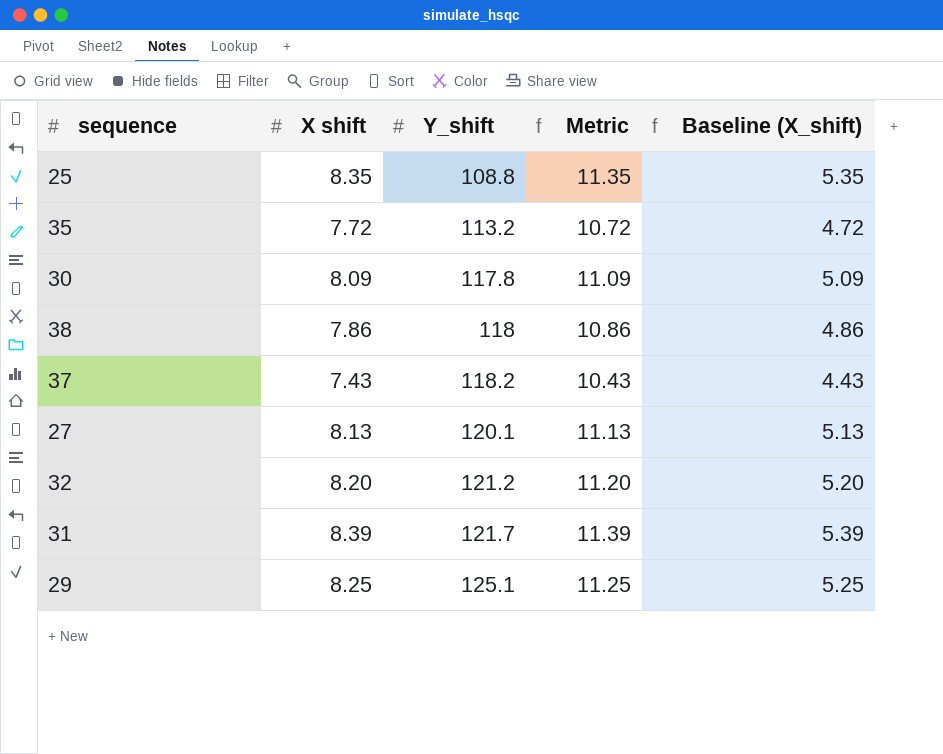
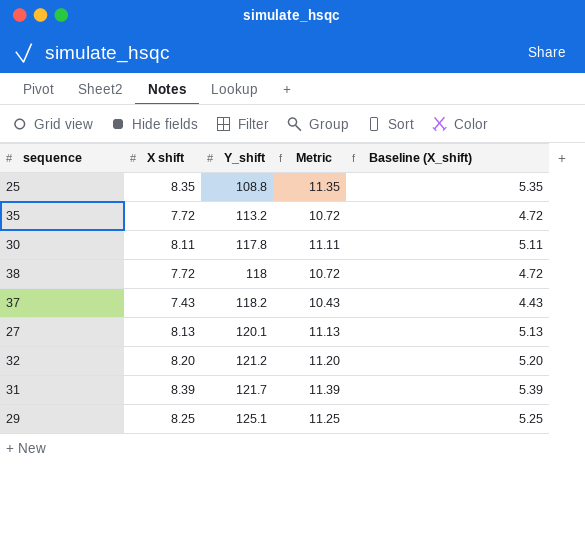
30 | X shift: 8.09 -> 8.11
30 | Metric: 11.09 -> 11.11
30 | Baseline (X_shift): 5.09 -> 5.11
38 | X shift: 7.86 -> 7.72
38 | Metric: 10.86 -> 10.72
38 | Baseline (X_shift): 4.86 -> 4.72

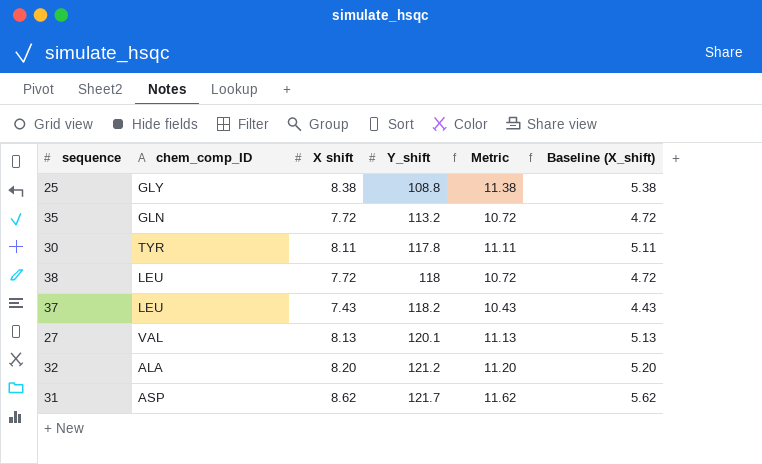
column chem_comp_ID | position: none -> 2
row 29: 8.25 | 125.1 | 11.25 | 5.25 -> none
25 | X shift: 8.35 -> 8.38
25 | Metric: 11.35 -> 11.38
25 | Baseline (X_shift): 5.35 -> 5.38
31 | X shift: 8.39 -> 8.62
31 | Metric: 11.39 -> 11.62
31 | Baseline (X_shift): 5.39 -> 5.62

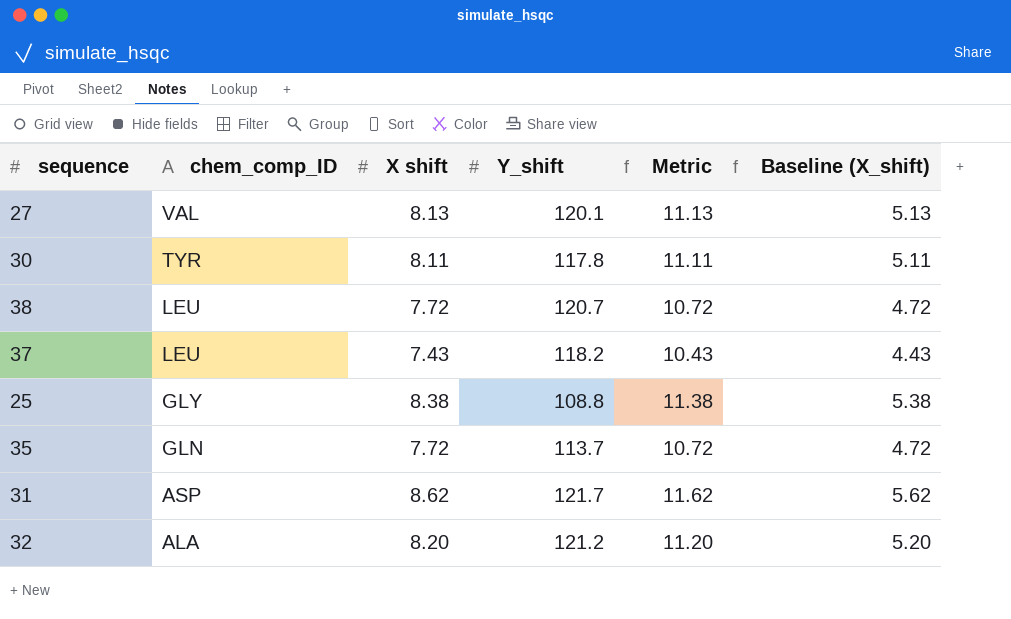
row order: Y_shift ascending -> chem_comp_ID descending
38 | Y_shift: 118 -> 120.7
35 | Y_shift: 113.2 -> 113.7

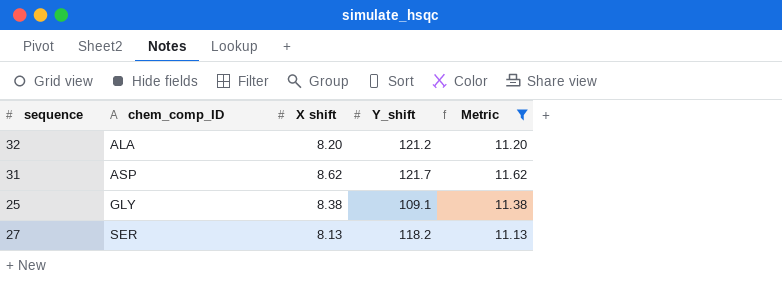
filter: none -> Metric >= 11.13
row order: chem_comp_ID descending -> chem_comp_ID ascending
column Baseline (X_shift) | formula: [X shift] - 3 -> none
25 | Y_shift: 108.8 -> 109.1
27 | chem_comp_ID: VAL -> SER
27 | Y_shift: 120.1 -> 118.2

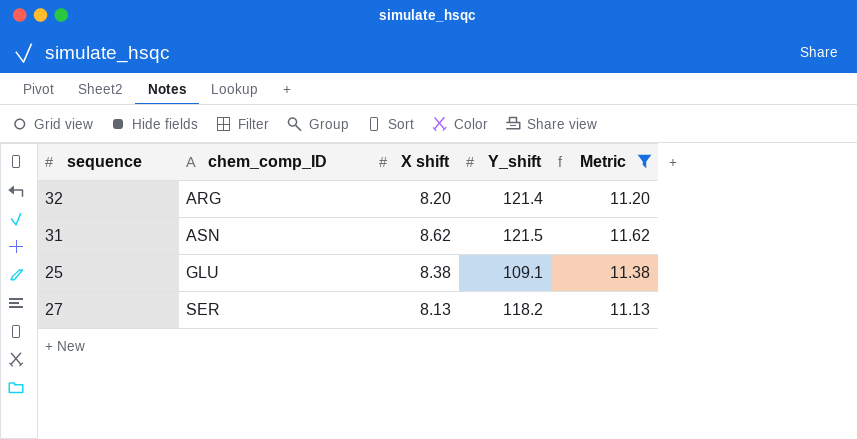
32 | chem_comp_ID: ALA -> ARG
32 | Y_shift: 121.2 -> 121.4
31 | chem_comp_ID: ASP -> ASN
31 | Y_shift: 121.7 -> 121.5
25 | chem_comp_ID: GLY -> GLU

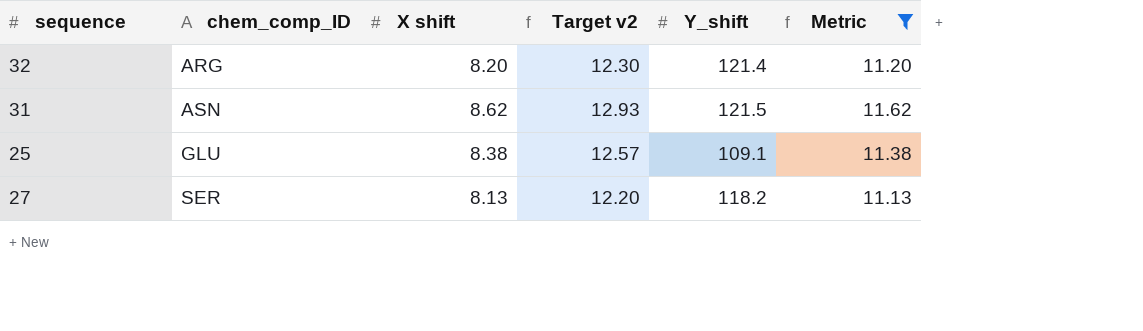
column Target v2 | formula: none -> [X shift] * 1.5

